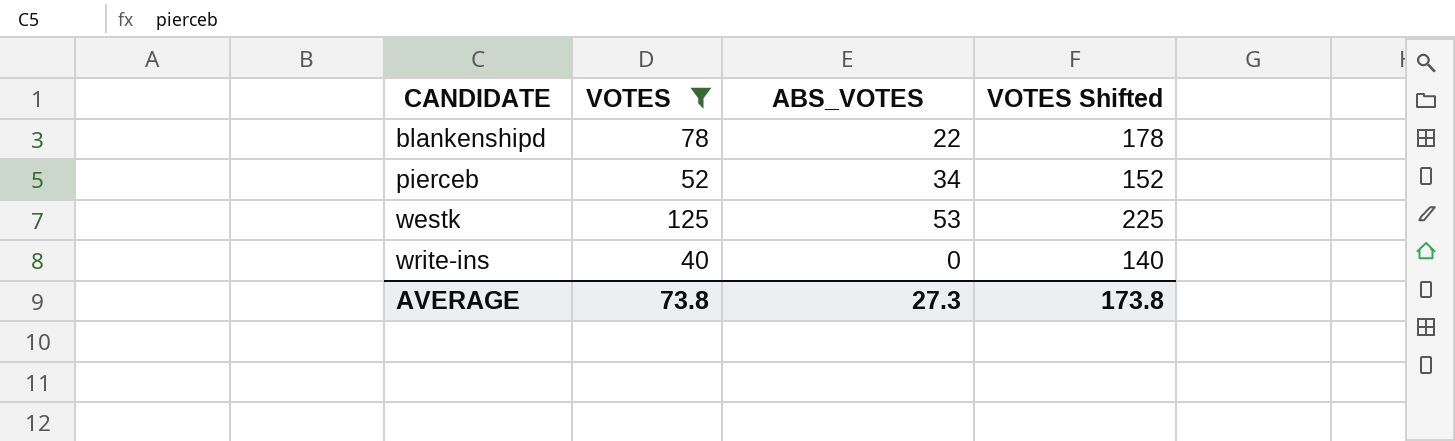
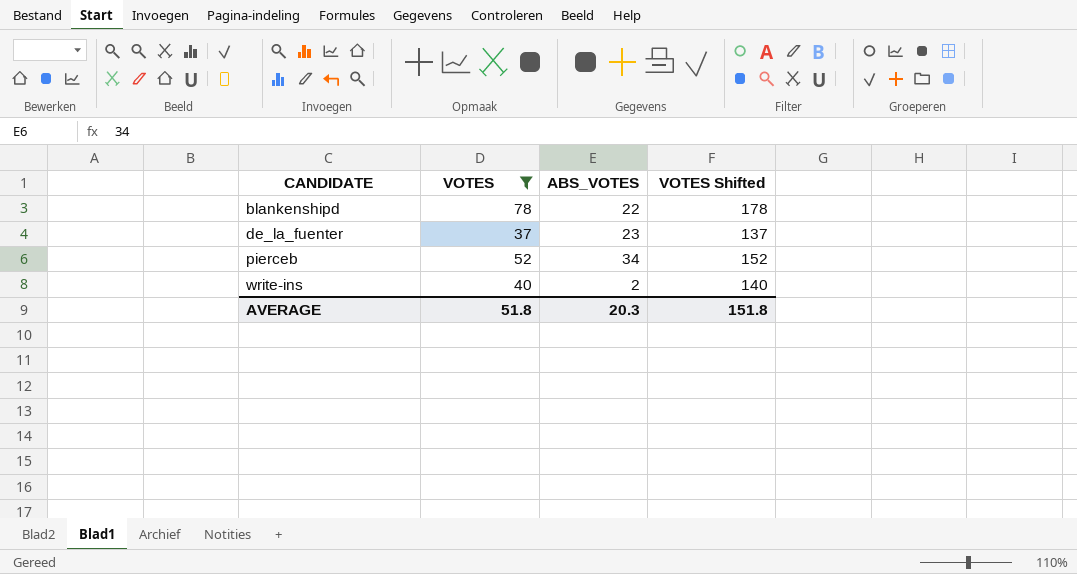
row westk: 125 | 53 | 225 -> none
row de_la_fuenter: none -> 37 | 23 | 137
write-ins | ABS_VOTES: 0 -> 2
AVERAGE | VOTES: 73.8 -> 51.8
AVERAGE | ABS_VOTES: 27.3 -> 20.3
AVERAGE | VOTES Shifted: 173.8 -> 151.8

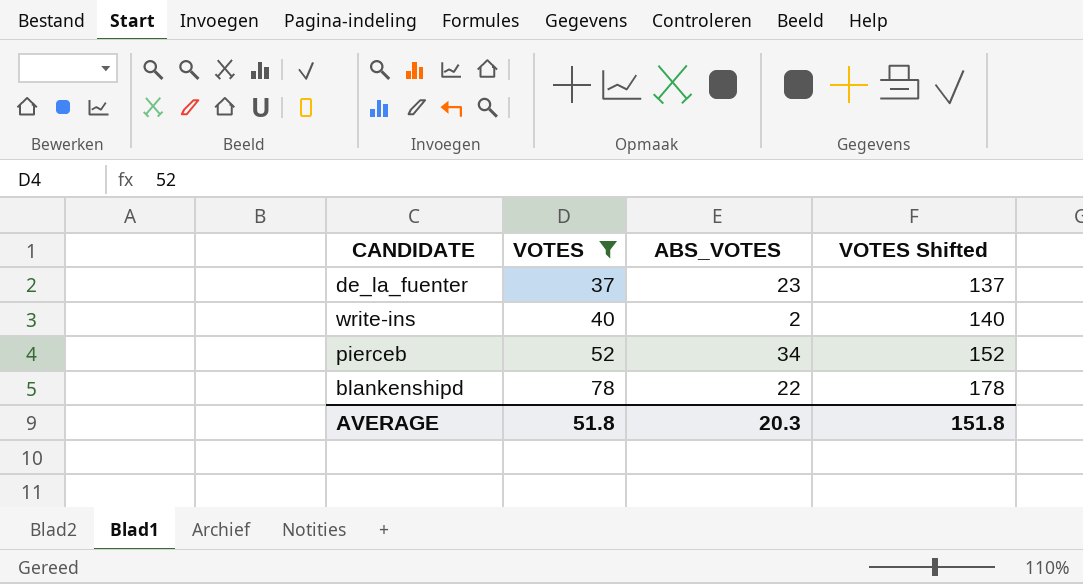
row order: CANDIDATE ascending -> VOTES ascending

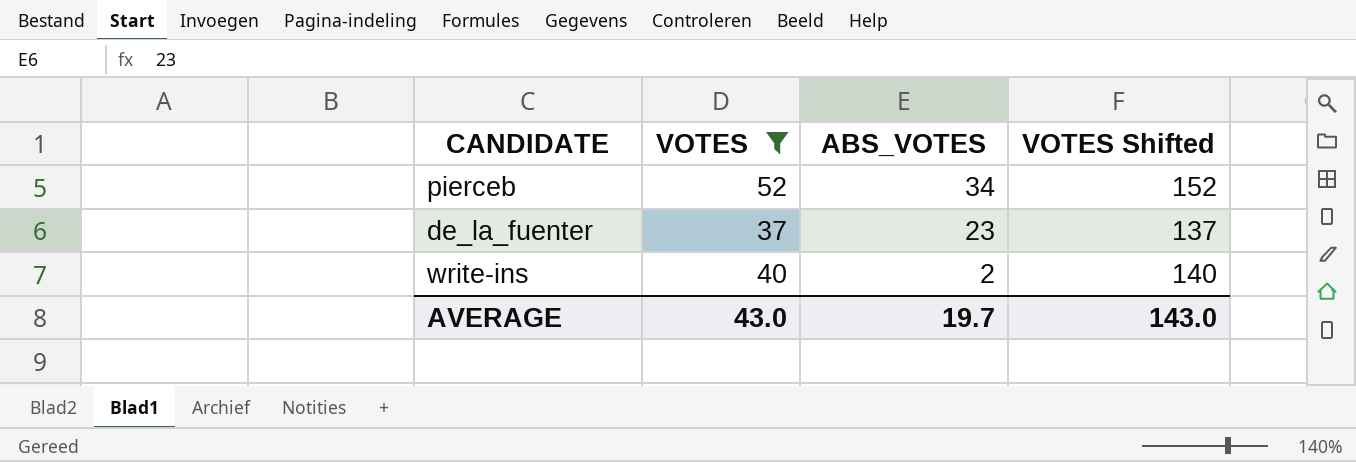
row order: VOTES ascending -> ABS_VOTES descending
row blankenshipd: 78 | 22 | 178 -> none
AVERAGE | VOTES: 51.8 -> 43.0
AVERAGE | ABS_VOTES: 20.3 -> 19.7
AVERAGE | VOTES Shifted: 151.8 -> 143.0

